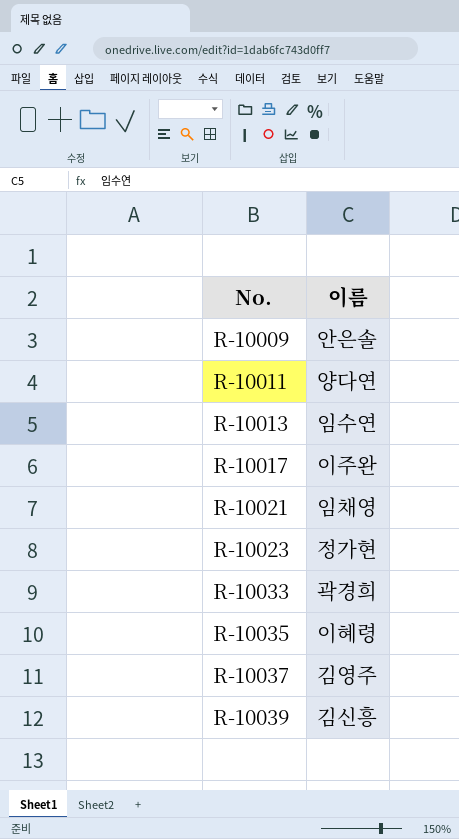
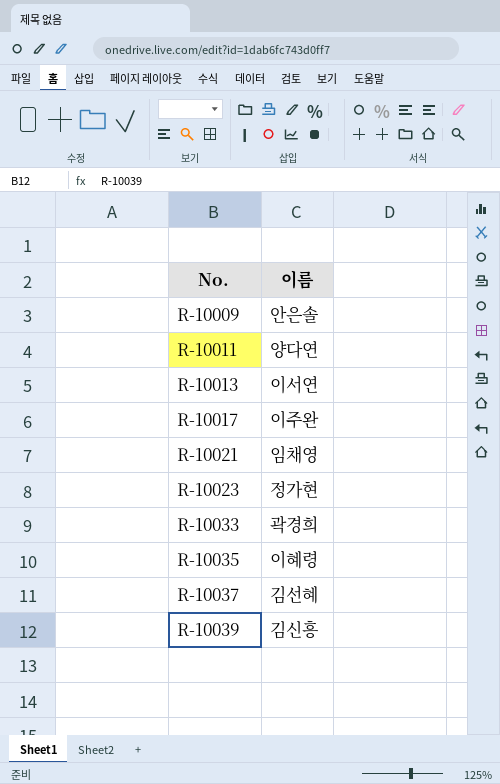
R-10013 | 이름: 임수연 -> 이서연
R-10037 | 이름: 김영주 -> 김선혜

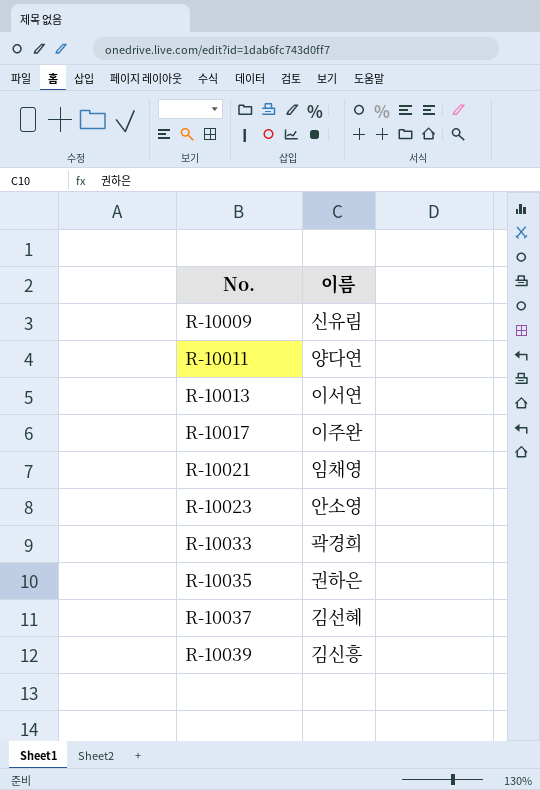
R-10009 | 이름: 안은솔 -> 신유림
R-10023 | 이름: 정가현 -> 안소영
R-10035 | 이름: 이혜령 -> 권하은

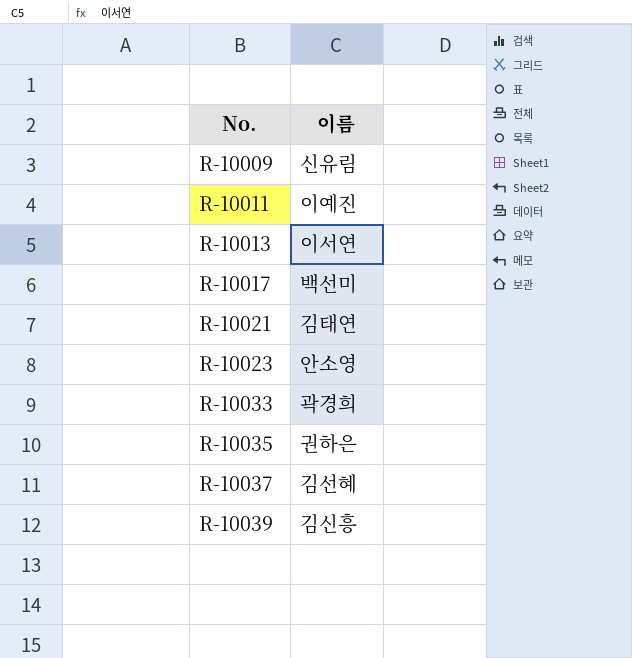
R-10011 | 이름: 양다연 -> 이예진
R-10017 | 이름: 이주완 -> 백선미
R-10021 | 이름: 임채영 -> 김태연

